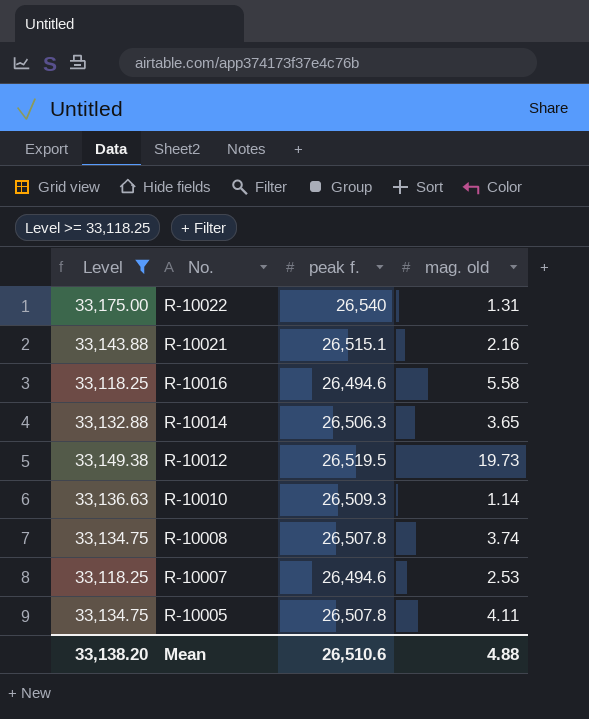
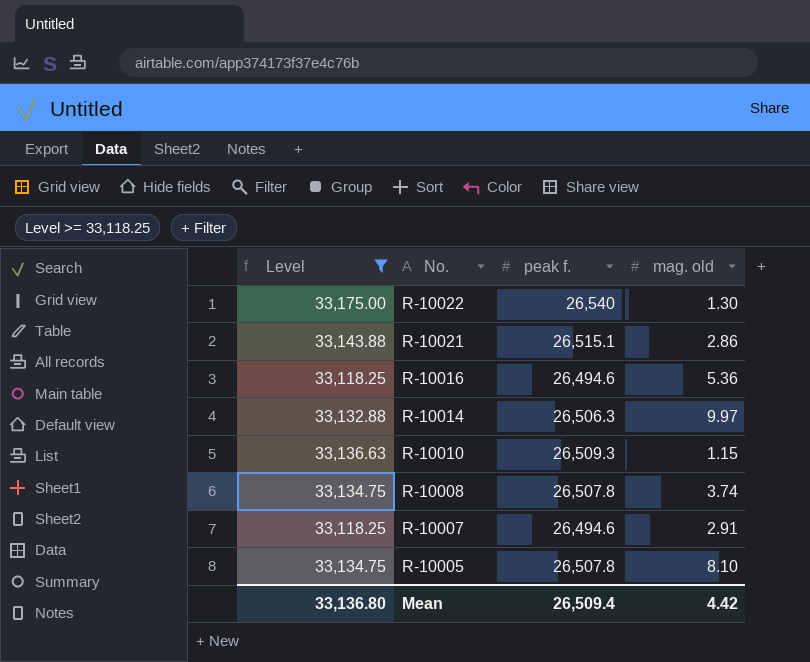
row R-10012: 33,149.38 | 26,519.5 | 19.73 -> none
R-10022 | mag. old: 1.31 -> 1.30
R-10021 | mag. old: 2.16 -> 2.86
R-10016 | mag. old: 5.58 -> 5.36
R-10014 | mag. old: 3.65 -> 9.97
R-10010 | mag. old: 1.14 -> 1.15
R-10007 | mag. old: 2.53 -> 2.91
R-10005 | mag. old: 4.11 -> 8.10
Mean | Level: 33,138.20 -> 33,136.80
Mean | peak f.: 26,510.6 -> 26,509.4
Mean | mag. old: 4.88 -> 4.42

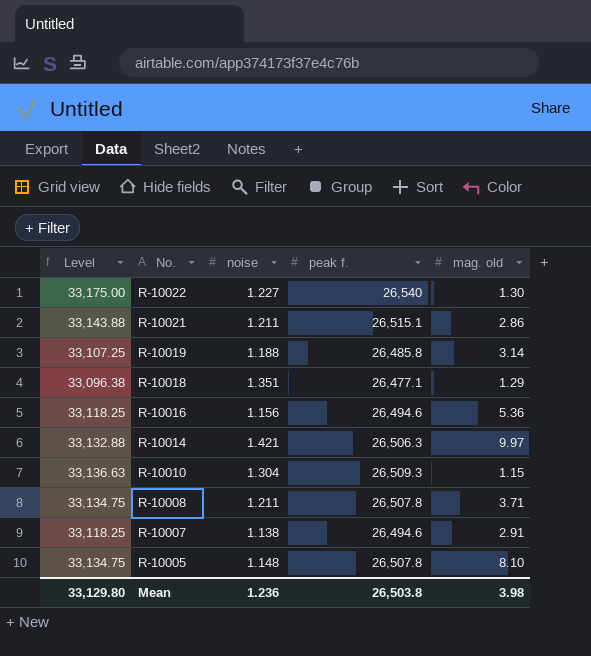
filter: Level >= 33,118.25 -> none
column noise | position: none -> 3
R-10008 | mag. old: 3.74 -> 3.71
Mean | Level: 33,136.80 -> 33,129.80
Mean | peak f.: 26,509.4 -> 26,503.8
Mean | mag. old: 4.42 -> 3.98

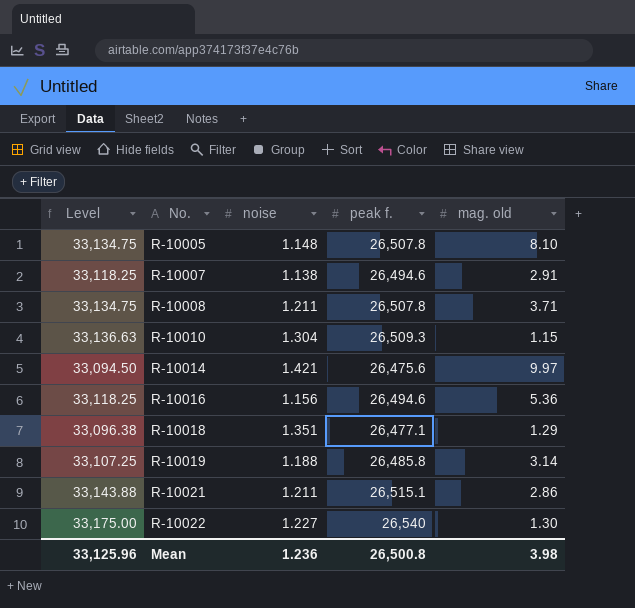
row order: No. descending -> No. ascending
R-10014 | Level: 33,132.88 -> 33,094.50
R-10014 | peak f.: 26,506.3 -> 26,475.6
Mean | Level: 33,129.80 -> 33,125.96
Mean | peak f.: 26,503.8 -> 26,500.8

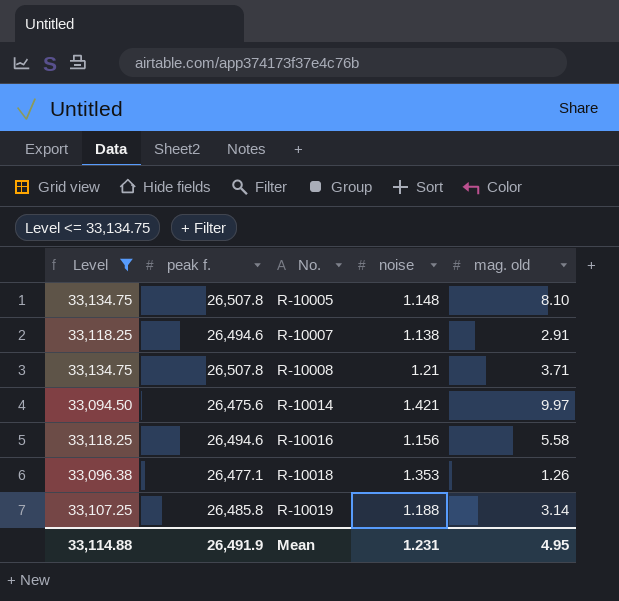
filter: none -> Level <= 33,134.75
column peak f. | position: 4 -> 2
R-10008 | noise: 1.211 -> 1.21
R-10016 | mag. old: 5.36 -> 5.58
R-10018 | noise: 1.351 -> 1.353
R-10018 | mag. old: 1.29 -> 1.26
Mean | Level: 33,125.96 -> 33,114.88
Mean | peak f.: 26,500.8 -> 26,491.9
Mean | noise: 1.236 -> 1.231
Mean | mag. old: 3.98 -> 4.95

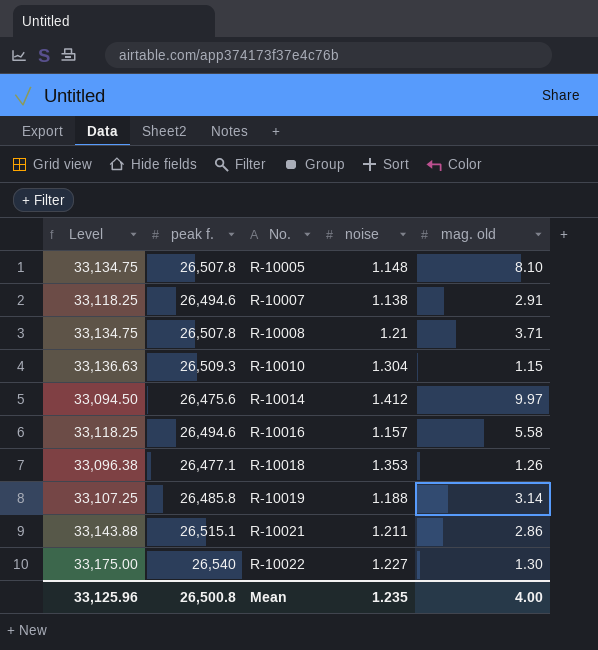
filter: Level <= 33,134.75 -> none
R-10014 | noise: 1.421 -> 1.412
R-10016 | noise: 1.156 -> 1.157
Mean | Level: 33,114.88 -> 33,125.96
Mean | peak f.: 26,491.9 -> 26,500.8
Mean | noise: 1.231 -> 1.235
Mean | mag. old: 4.95 -> 4.00

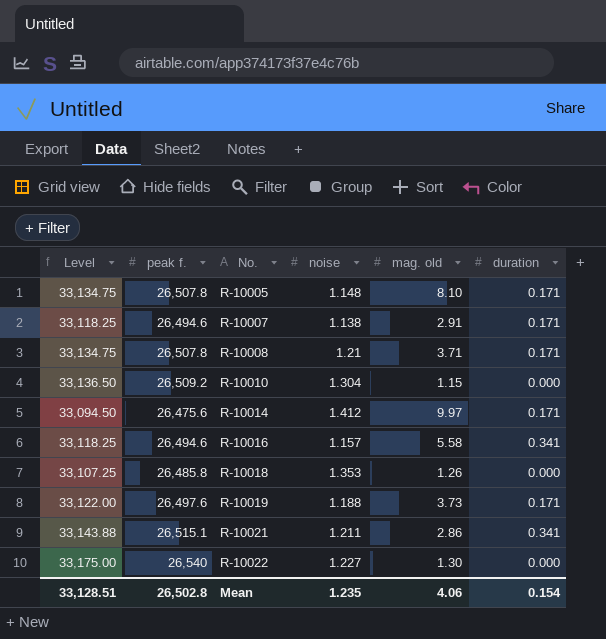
column duration | position: none -> 6
R-10010 | Level: 33,136.63 -> 33,136.50
R-10010 | peak f.: 26,509.3 -> 26,509.2
R-10018 | Level: 33,096.38 -> 33,107.25
R-10018 | peak f.: 26,477.1 -> 26,485.8
R-10019 | Level: 33,107.25 -> 33,122.00
R-10019 | peak f.: 26,485.8 -> 26,497.6
R-10019 | mag. old: 3.14 -> 3.73
Mean | Level: 33,125.96 -> 33,128.51
Mean | peak f.: 26,500.8 -> 26,502.8
Mean | mag. old: 4.00 -> 4.06

